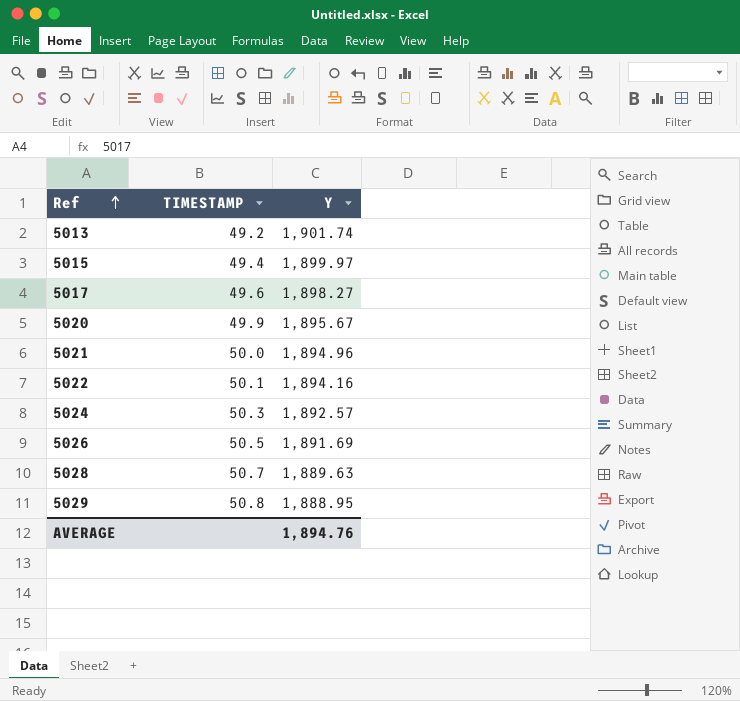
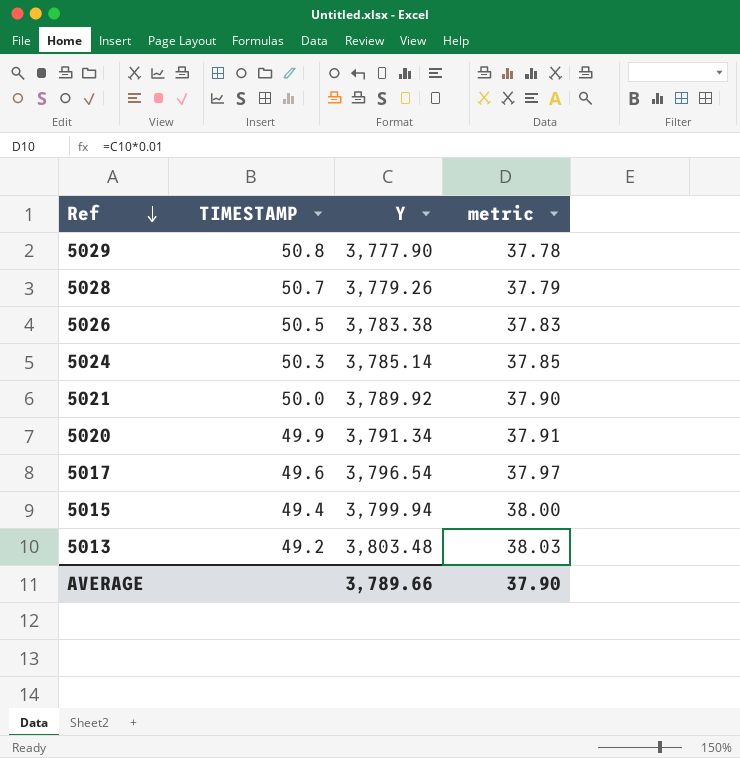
row order: Ref ascending -> Ref descending
column metric | formula: none -> [Y] * 0.01
row 5022: 50.1 | 1,894.16 -> none
5029 | Y: 1,888.95 -> 3,777.90
5028 | Y: 1,889.63 -> 3,779.26
5026 | Y: 1,891.69 -> 3,783.38
5024 | Y: 1,892.57 -> 3,785.14
5021 | Y: 1,894.96 -> 3,789.92
5020 | Y: 1,895.67 -> 3,791.34
5017 | Y: 1,898.27 -> 3,796.54
5015 | Y: 1,899.97 -> 3,799.94
5013 | Y: 1,901.74 -> 3,803.48
AVERAGE | Y: 1,894.76 -> 3,789.66

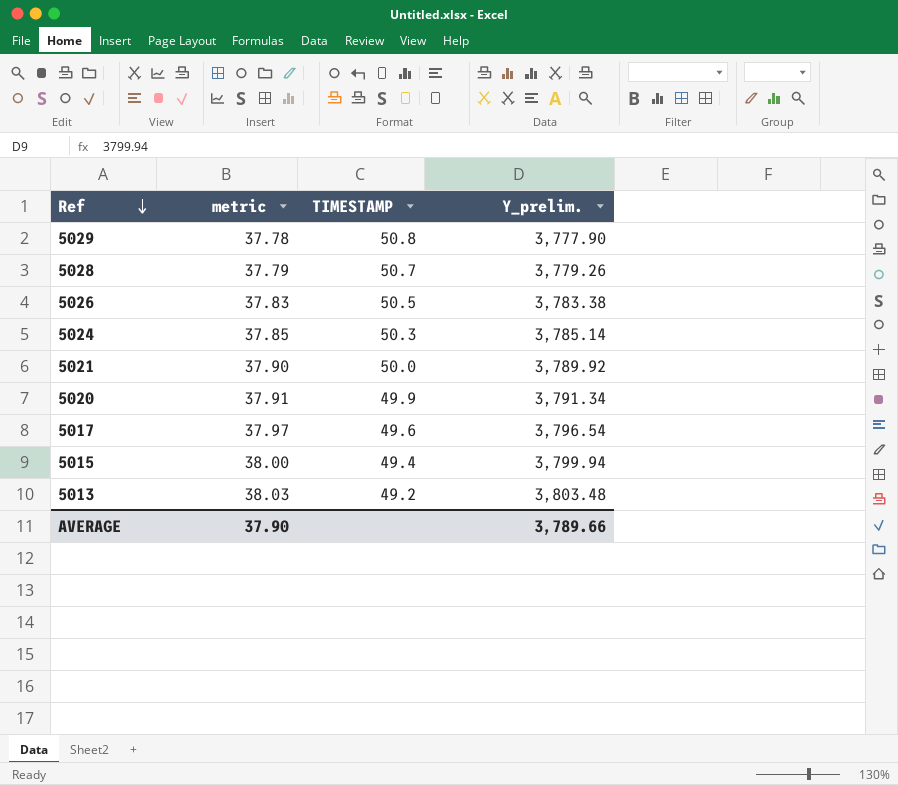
column metric | position: 4 -> 2
column name: Y -> Y_prelim.

